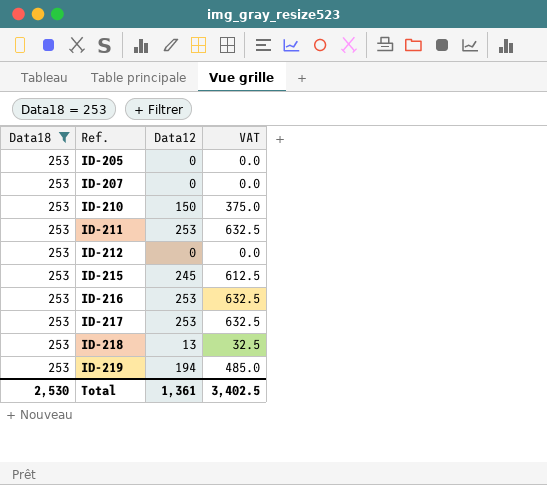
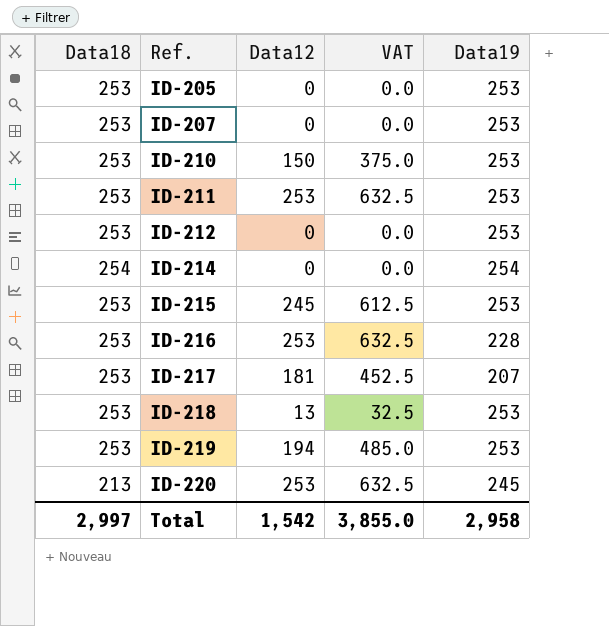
filter: Data18 = 253 -> none
column Data19 | position: none -> 5
ID-217 | Data12: 253 -> 181
ID-217 | VAT: 632.5 -> 452.5
Total | Data18: 2,530 -> 2,997
Total | Data12: 1,361 -> 1,542
Total | VAT: 3,402.5 -> 3,855.0

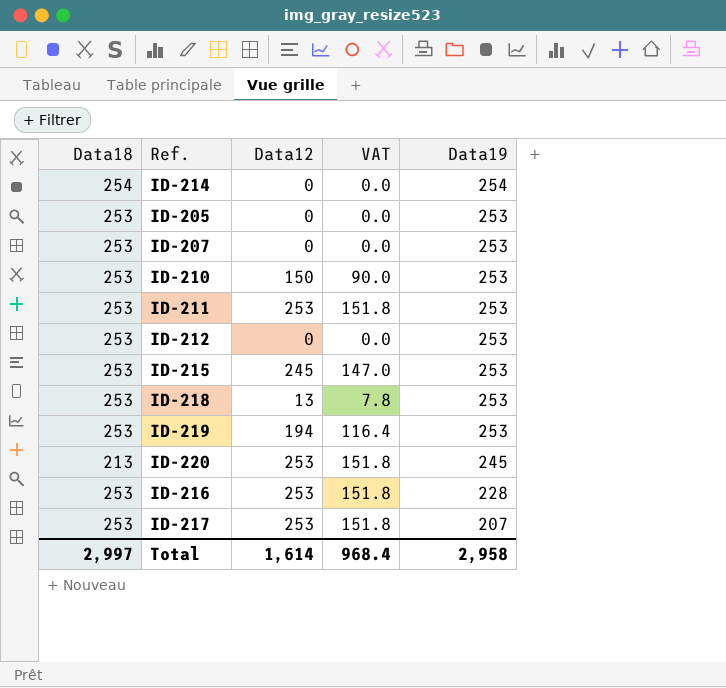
row order: Ref. ascending -> Data19 descending
column VAT | formula: [Data12] * 2.5 -> [Data12] * 0.6
ID-217 | Data12: 181 -> 253
Total | Data12: 1,542 -> 1,614
Total | VAT: 3,855.0 -> 968.4

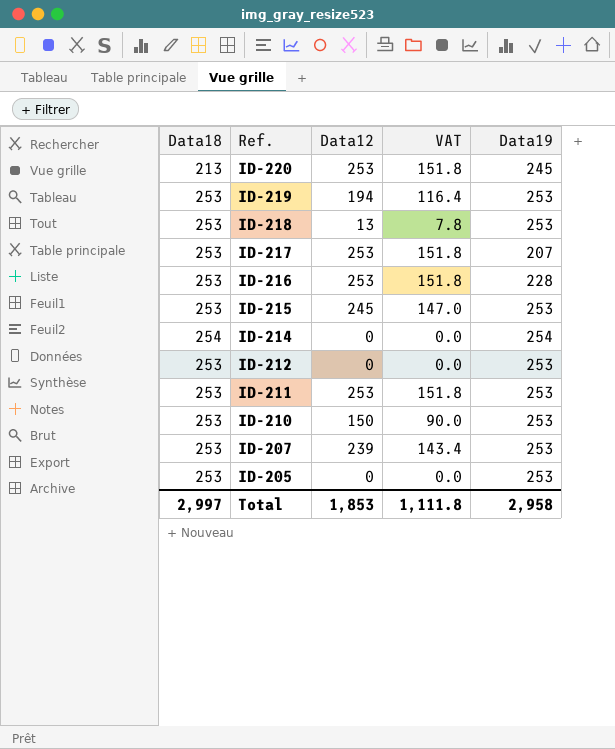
row order: Data19 descending -> Ref. descending
ID-207 | Data12: 0 -> 239
ID-207 | VAT: 0.0 -> 143.4
Total | Data12: 1,614 -> 1,853
Total | VAT: 968.4 -> 1,111.8

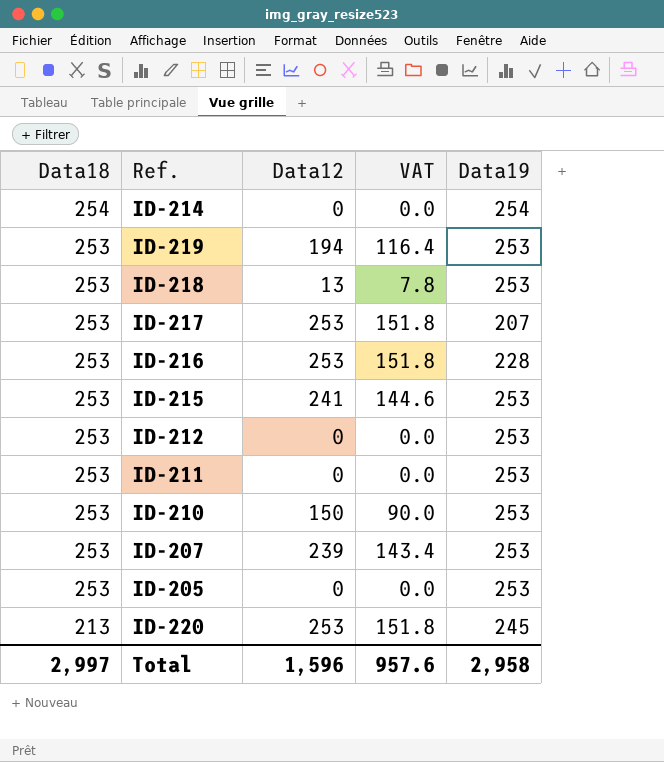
row order: Ref. descending -> Data18 descending
ID-215 | Data12: 245 -> 241
ID-215 | VAT: 147.0 -> 144.6
ID-211 | Data12: 253 -> 0
ID-211 | VAT: 151.8 -> 0.0
Total | Data12: 1,853 -> 1,596
Total | VAT: 1,111.8 -> 957.6

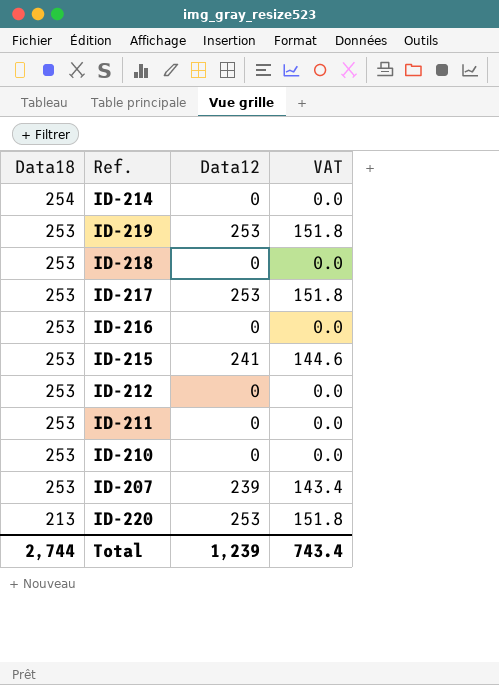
column Data19 | position: 5 -> none
row ID-205: 253 | 0 | 0.0 | 253 -> none
ID-219 | Data12: 194 -> 253
ID-219 | VAT: 116.4 -> 151.8
ID-218 | Data12: 13 -> 0
ID-218 | VAT: 7.8 -> 0.0
ID-216 | Data12: 253 -> 0
ID-216 | VAT: 151.8 -> 0.0
ID-210 | Data12: 150 -> 0
ID-210 | VAT: 90.0 -> 0.0
Total | Data18: 2,997 -> 2,744
Total | Data12: 1,596 -> 1,239
Total | VAT: 957.6 -> 743.4

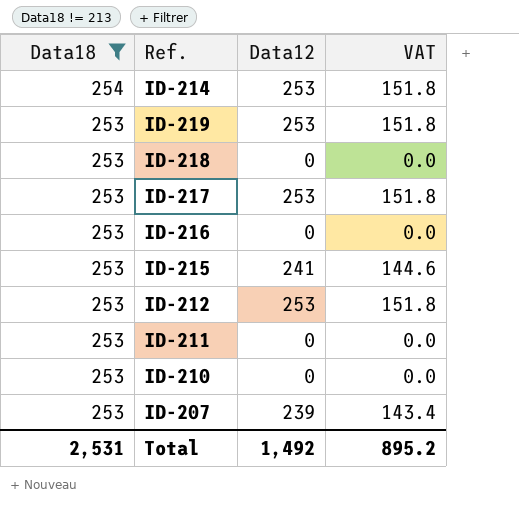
filter: none -> Data18 != 213
ID-214 | Data12: 0 -> 253
ID-214 | VAT: 0.0 -> 151.8
ID-212 | Data12: 0 -> 253
ID-212 | VAT: 0.0 -> 151.8
Total | Data18: 2,744 -> 2,531
Total | Data12: 1,239 -> 1,492
Total | VAT: 743.4 -> 895.2

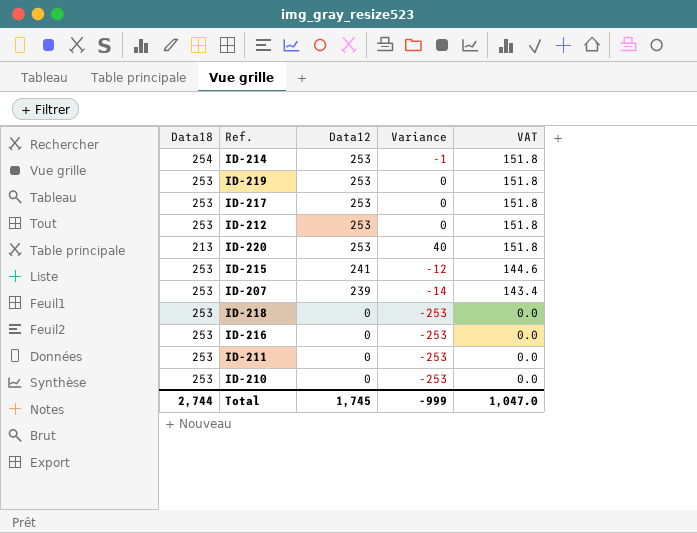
filter: Data18 != 213 -> none
row order: Data18 descending -> Data12 descending
column Variance | formula: none -> [Data12] - [Data18]
Total | Data18: 2,531 -> 2,744
Total | Data12: 1,492 -> 1,745
Total | VAT: 895.2 -> 1,047.0

